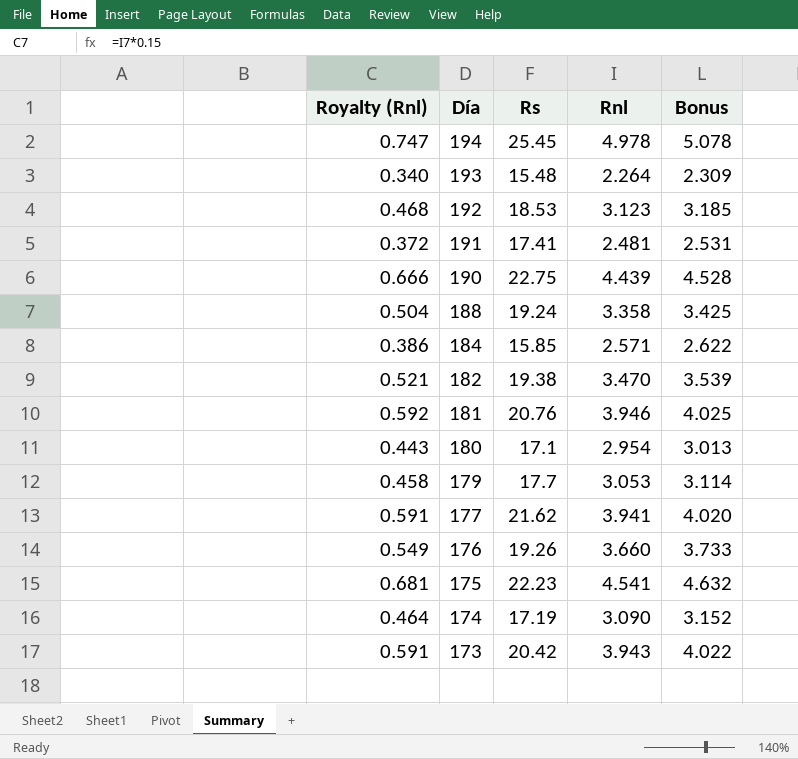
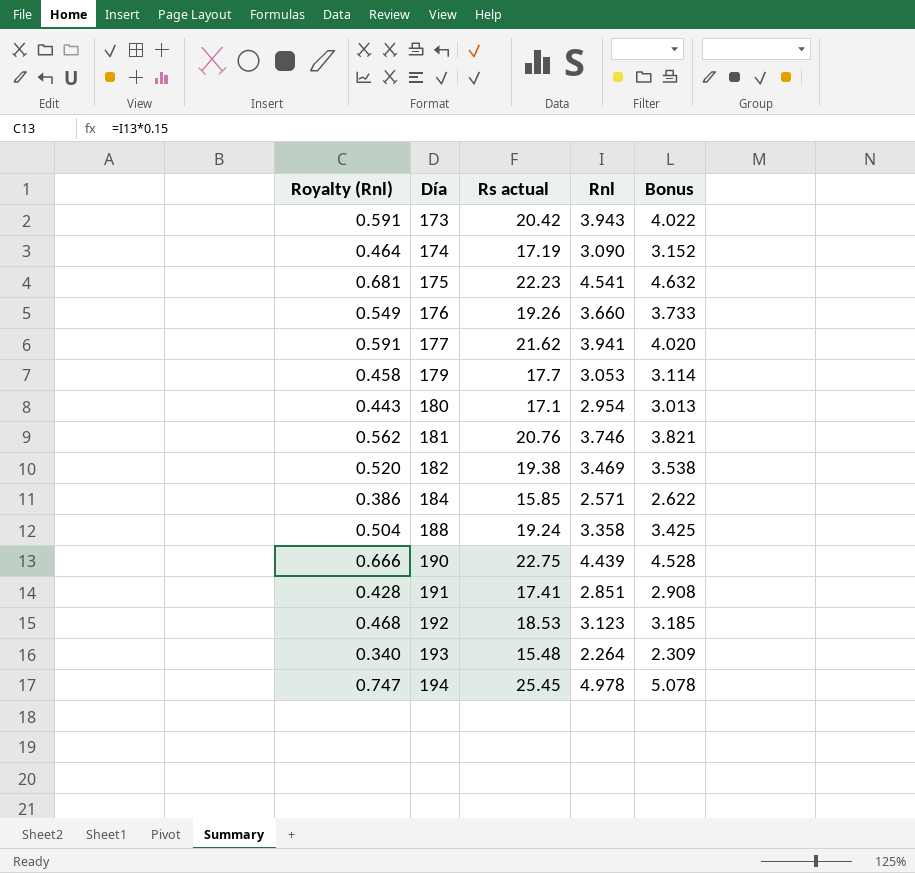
row order: Día descending -> Día ascending
column name: Rs -> Rs actual
181 | Royalty (Rnl): 0.592 -> 0.562
181 | Rnl: 3.946 -> 3.746
181 | Bonus: 4.025 -> 3.821
182 | Royalty (Rnl): 0.521 -> 0.520
182 | Rnl: 3.470 -> 3.469
182 | Bonus: 3.539 -> 3.538
191 | Royalty (Rnl): 0.372 -> 0.428
191 | Rnl: 2.481 -> 2.851
191 | Bonus: 2.531 -> 2.908

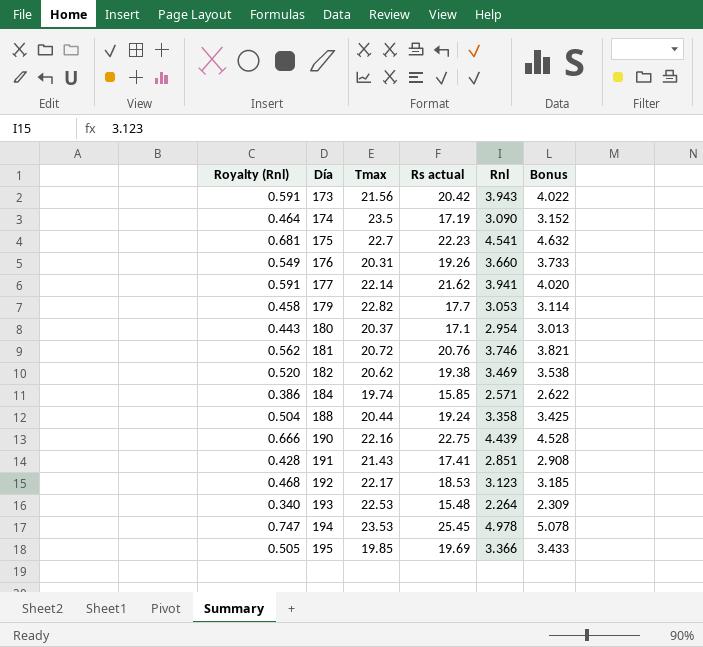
column Tmax | position: none -> 3
row 195: none -> 0.505 | 19.85 | 19.69 | 3.366 | 3.433

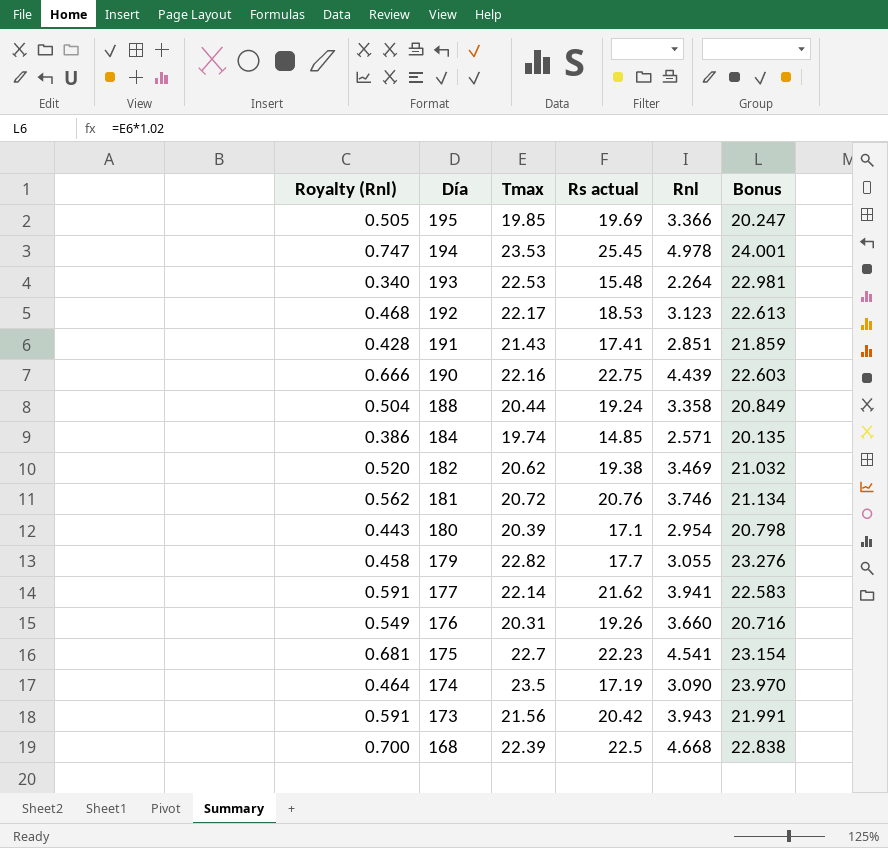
row order: Día ascending -> Día descending
column Bonus | formula: [Rnl] * 1.02 -> [Tmax] * 1.02
184 | Rs actual: 15.85 -> 14.85
180 | Tmax: 20.37 -> 20.39
179 | Rnl: 3.053 -> 3.055
row 168: none -> 0.700 | 22.39 | 22.5 | 4.668 | 22.838

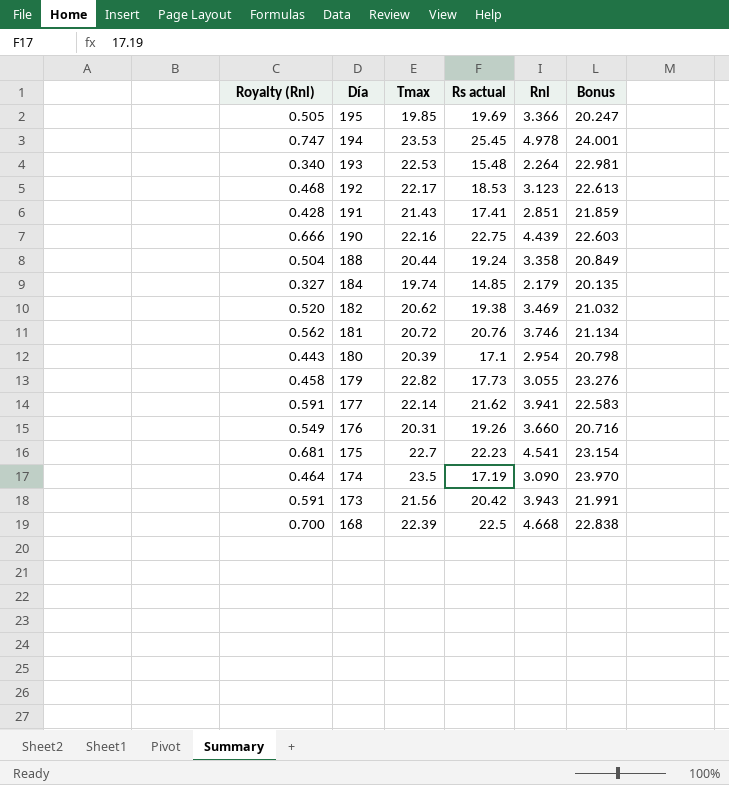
184 | Royalty (Rnl): 0.386 -> 0.327
184 | Rnl: 2.571 -> 2.179
179 | Rs actual: 17.7 -> 17.73

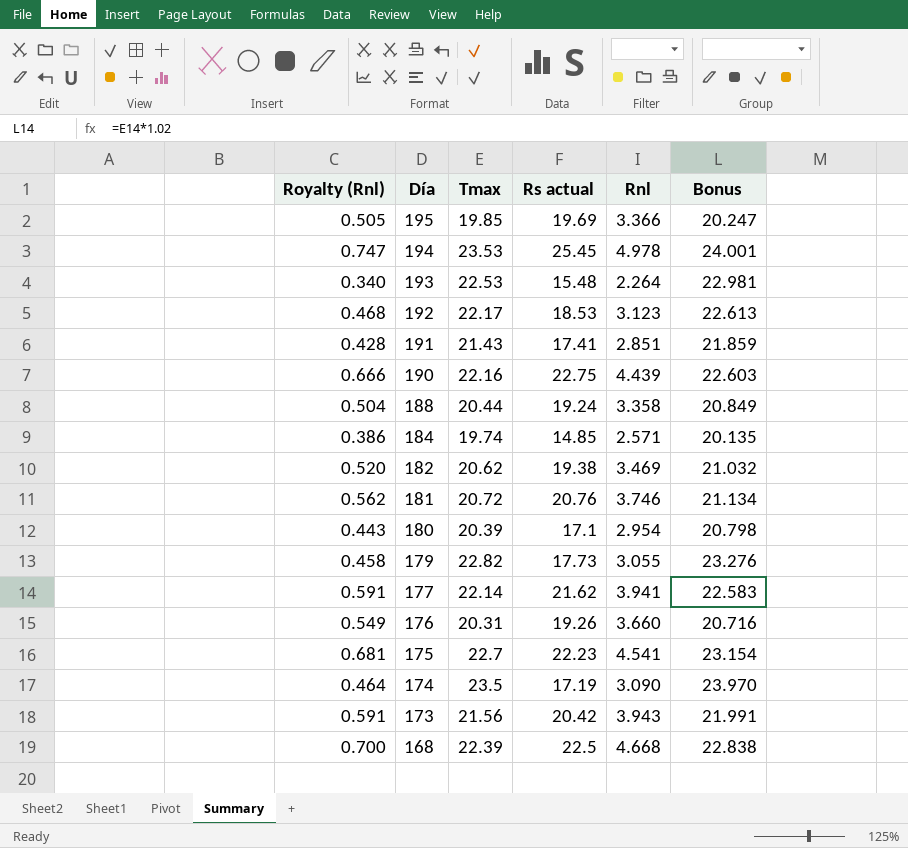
184 | Royalty (Rnl): 0.327 -> 0.386
184 | Rnl: 2.179 -> 2.571

